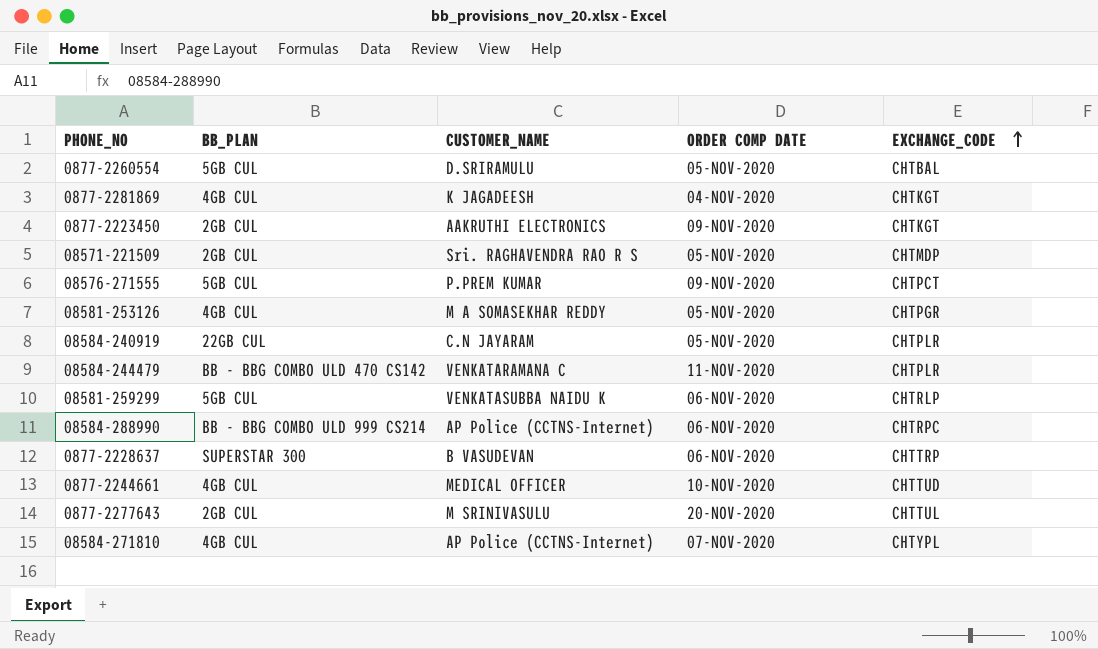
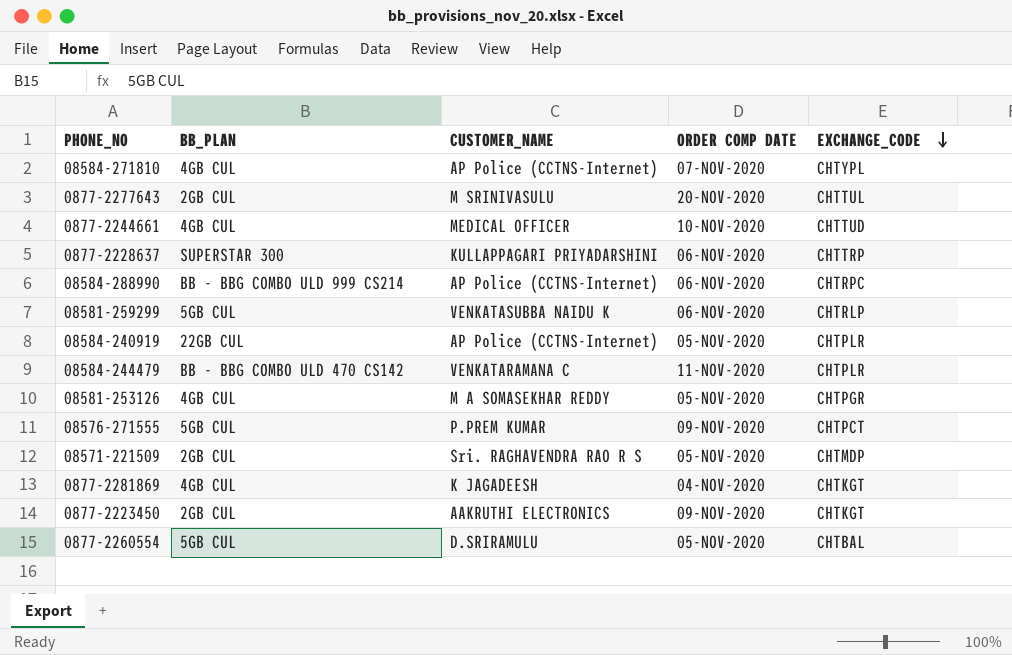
row order: EXCHANGE_CODE ascending -> EXCHANGE_CODE descending
0877-2228637 | CUSTOMER_NAME: B VASUDEVAN -> KULLAPPAGARI PRIYADARSHINI
08584-240919 | CUSTOMER_NAME: C.N JAYARAM -> AP Police (CCTNS-Internet)

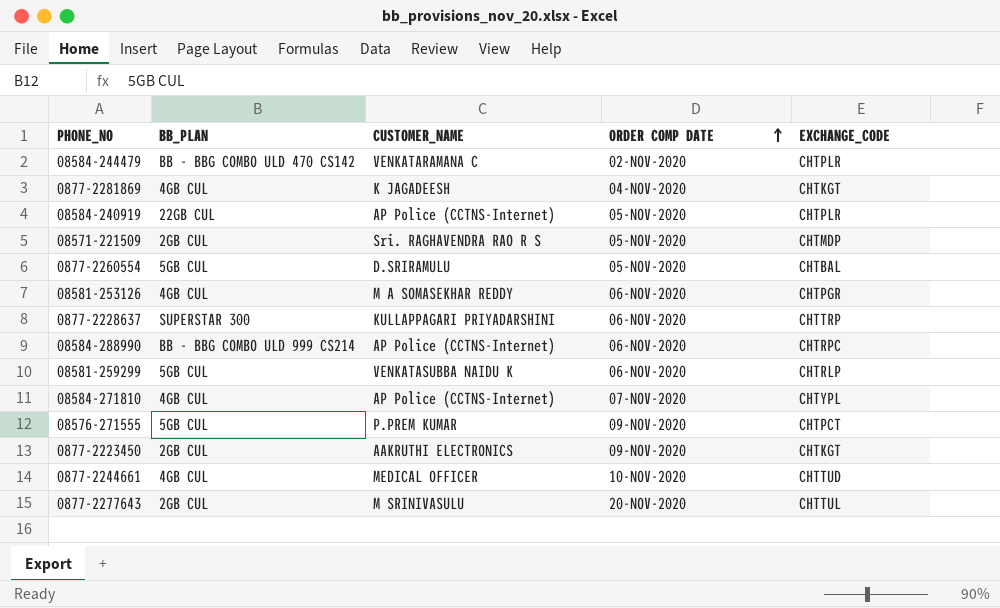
row order: EXCHANGE_CODE descending -> ORDER COMP DATE ascending
08584-244479 | ORDER COMP DATE: 11-NOV-2020 -> 02-NOV-2020
08581-253126 | ORDER COMP DATE: 05-NOV-2020 -> 06-NOV-2020

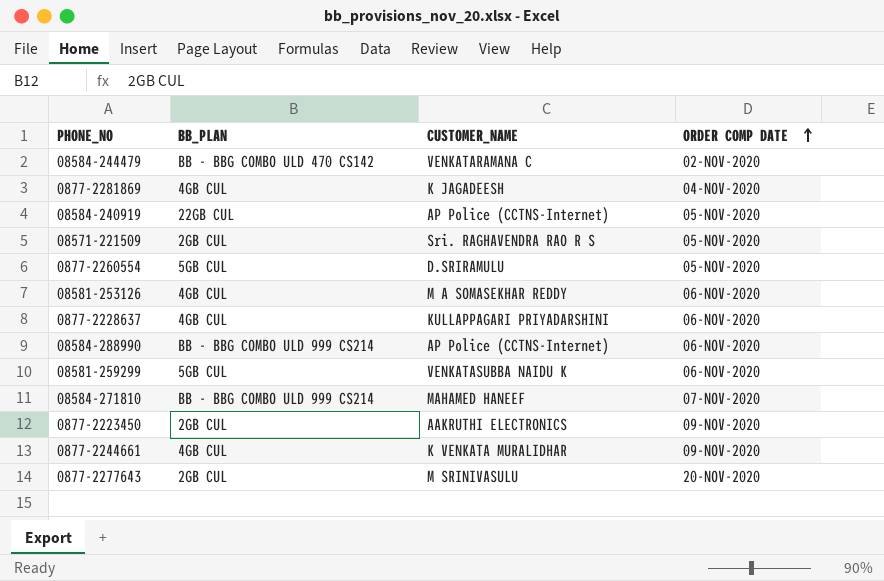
column EXCHANGE_CODE | position: 5 -> none
row 08576-271555: 5GB CUL | P.PREM KUMAR | 09-NOV-2020 | CHTPCT -> none
0877-2228637 | BB_PLAN: SUPERSTAR 300 -> 4GB CUL
08584-271810 | BB_PLAN: 4GB CUL -> BB - BBG COMBO ULD 999 CS214
08584-271810 | CUSTOMER_NAME: AP Police (CCTNS-Internet) -> MAHAMED HANEEF
0877-2244661 | CUSTOMER_NAME: MEDICAL OFFICER -> K VENKATA MURALIDHAR
0877-2244661 | ORDER COMP DATE: 10-NOV-2020 -> 09-NOV-2020

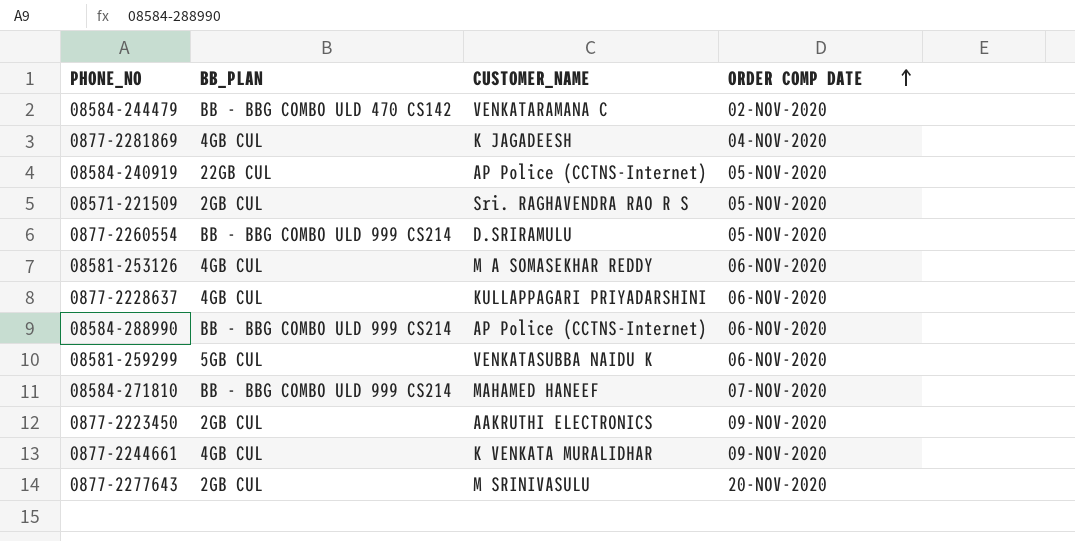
0877-2260554 | BB_PLAN: 5GB CUL -> BB - BBG COMBO ULD 999 CS214

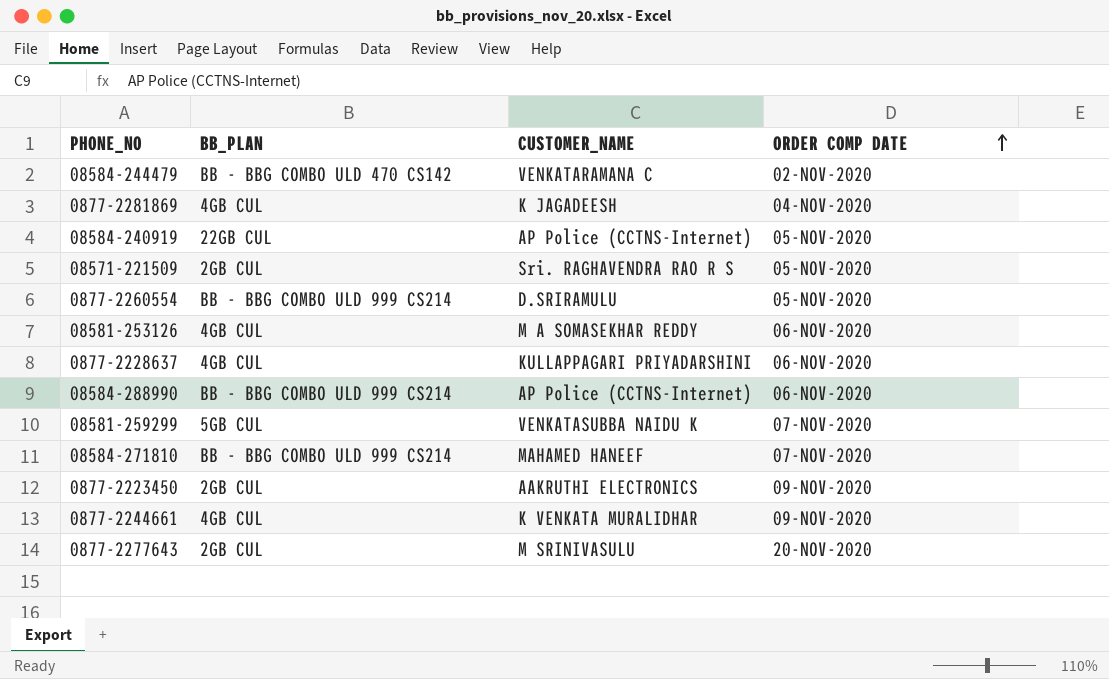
08581-259299 | ORDER COMP DATE: 06-NOV-2020 -> 07-NOV-2020

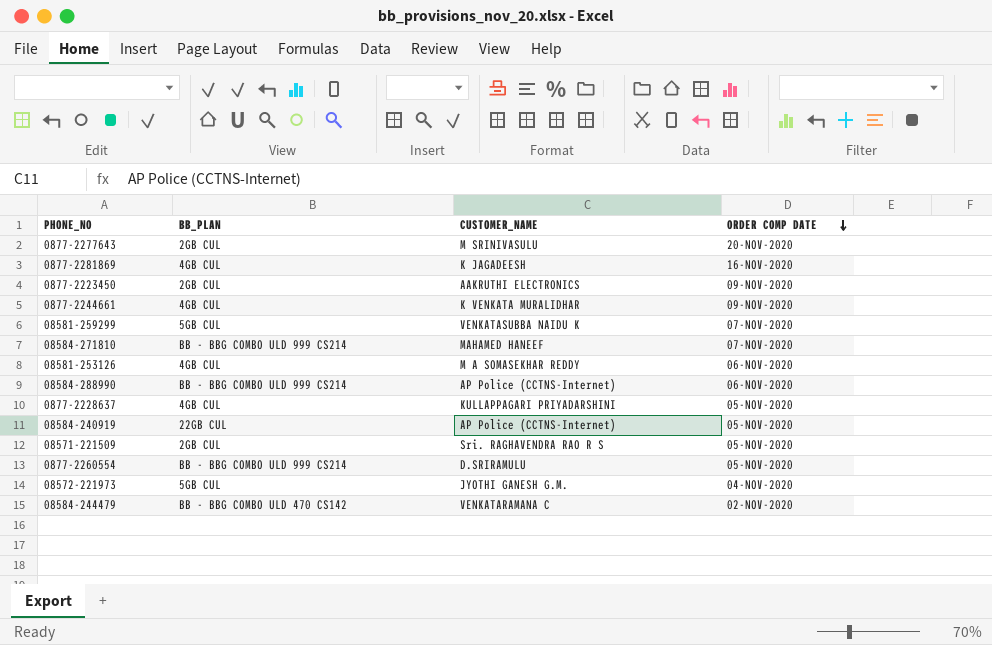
row order: ORDER COMP DATE ascending -> ORDER COMP DATE descending
0877-2281869 | ORDER COMP DATE: 04-NOV-2020 -> 16-NOV-2020
0877-2228637 | ORDER COMP DATE: 06-NOV-2020 -> 05-NOV-2020
row 08572-221973: none -> 5GB CUL | JYOTHI GANESH G.M. | 04-NOV-2020

